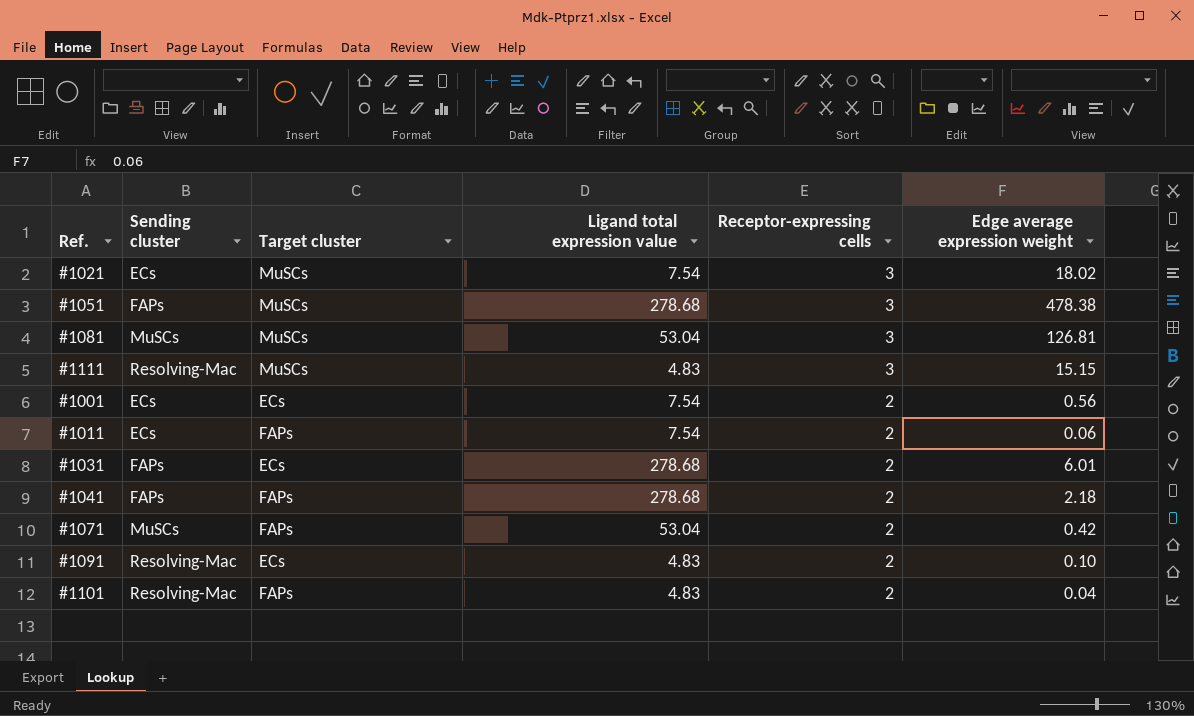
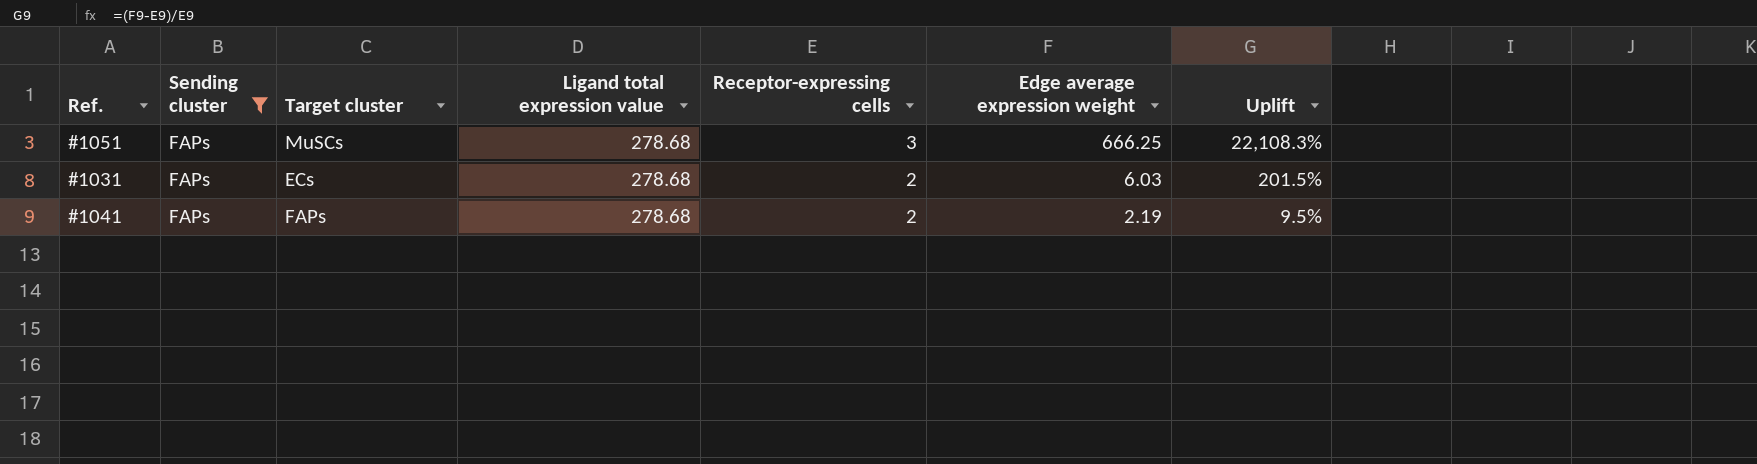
filter: none -> Sending cluster = FAPs
column Uplift | formula: none -> ([Edge average expression weight] - [Receptor-expressing cells]) / [Receptor-expressing cells]
#1051 | Edge average expression weight: 478.38 -> 666.25
#1031 | Edge average expression weight: 6.01 -> 6.03
#1041 | Edge average expression weight: 2.18 -> 2.19

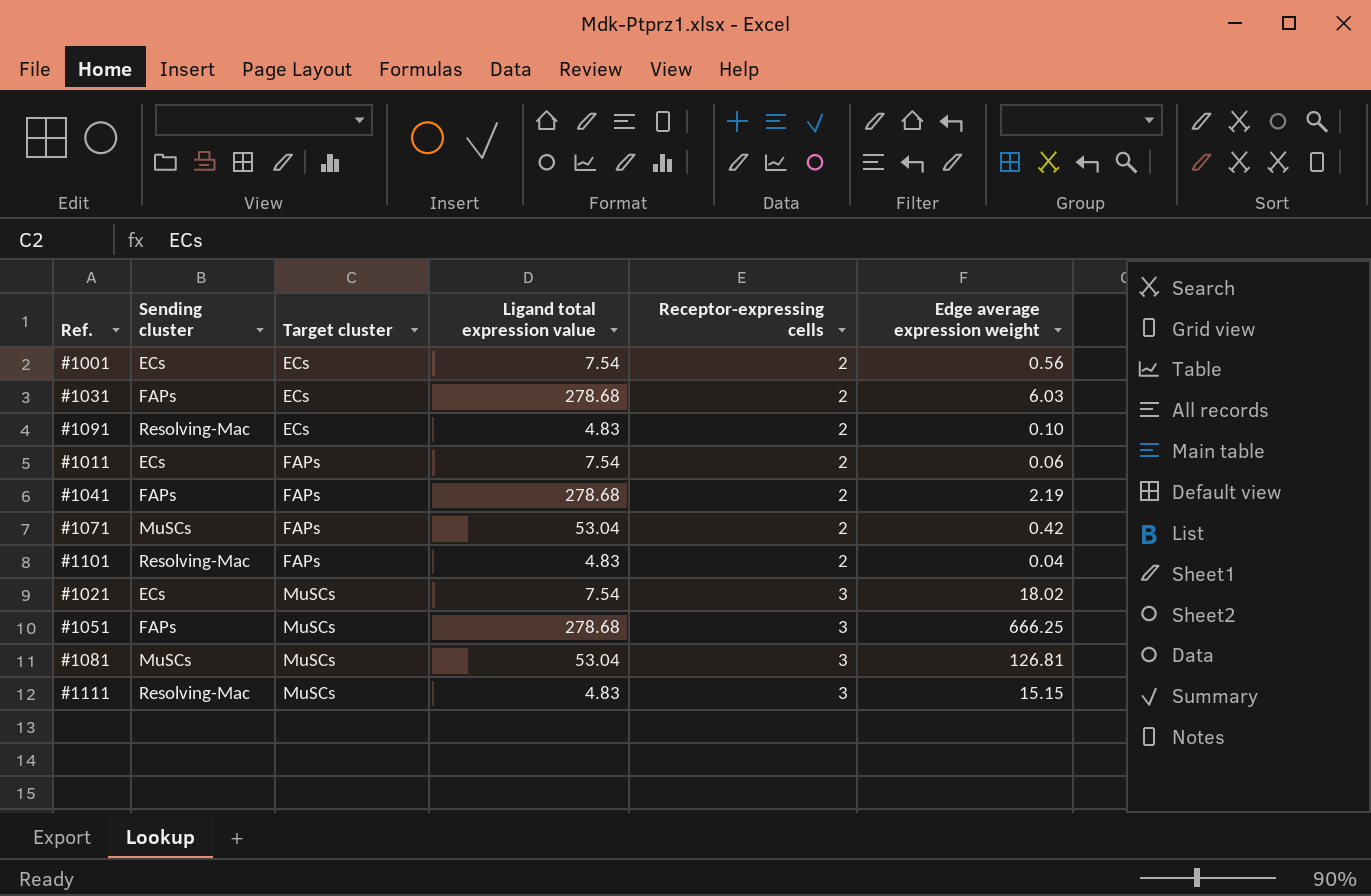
filter: Sending cluster = FAPs -> none
row order: Receptor-expressing cells descending -> Target cluster ascending
column Uplift | formula: ([Edge average expression weight] - [Receptor-expressing cells]) / [Receptor-expressing cells] -> none

